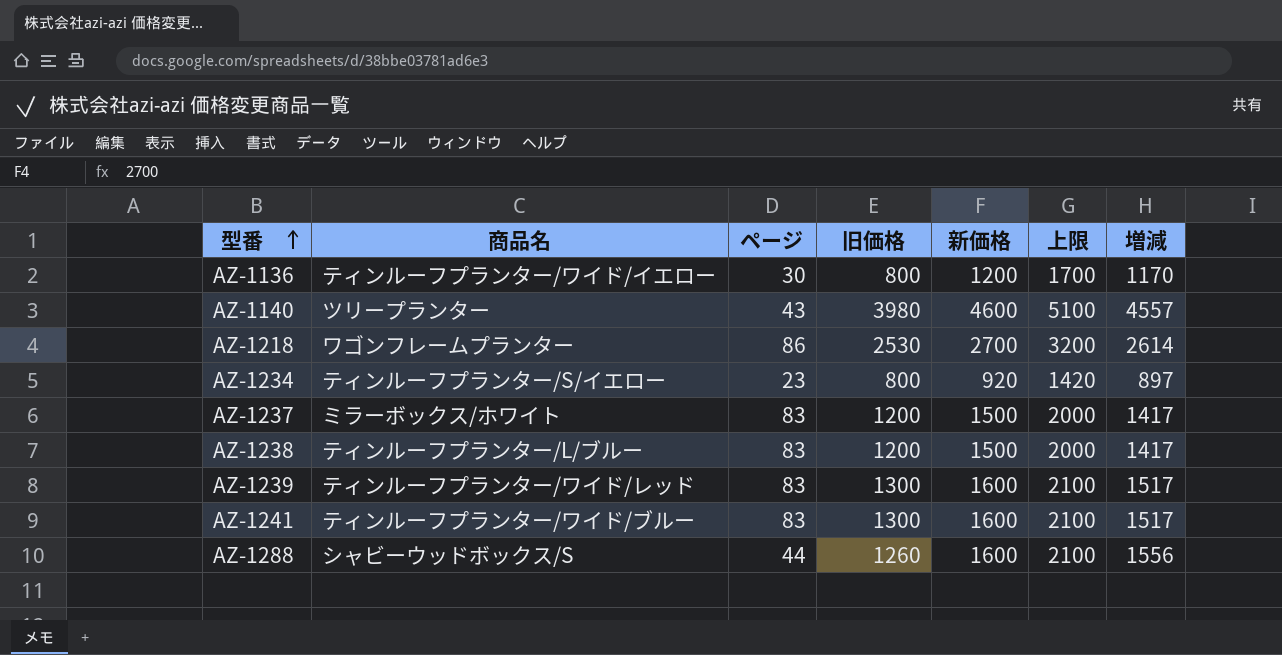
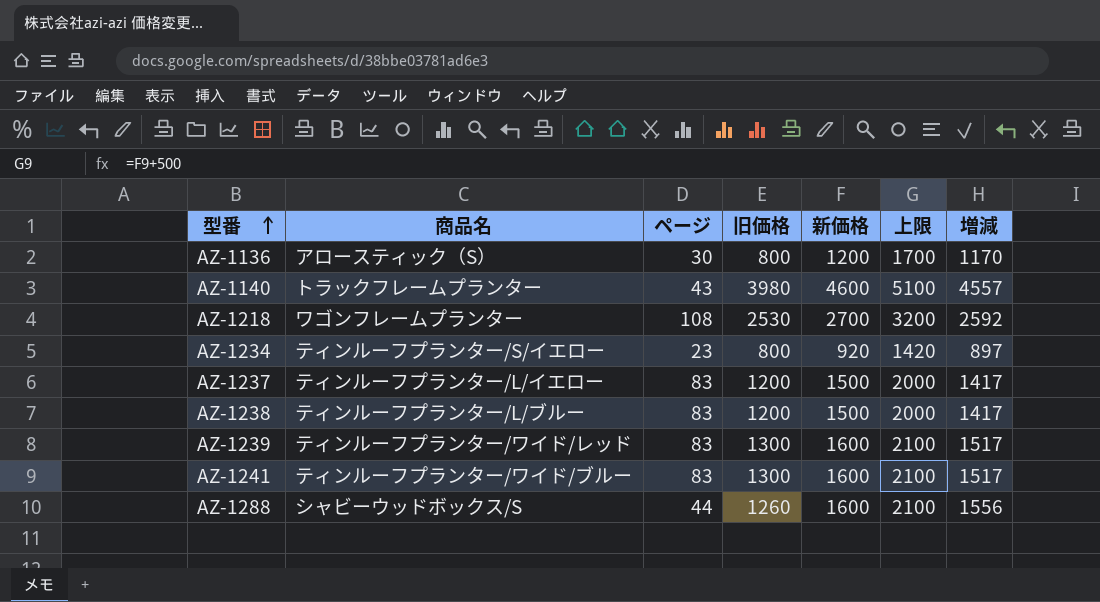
AZ-1136 | 商品名: ティンルーフプランター/ワイド/イエロー -> アロースティック（S）
AZ-1140 | 商品名: ツリープランター -> トラックフレームプランター
AZ-1218 | ページ: 86 -> 108
AZ-1218 | 増減: 2614 -> 2592
AZ-1237 | 商品名: ミラーボックス/ホワイト -> ティンルーフプランター/L/イエロー

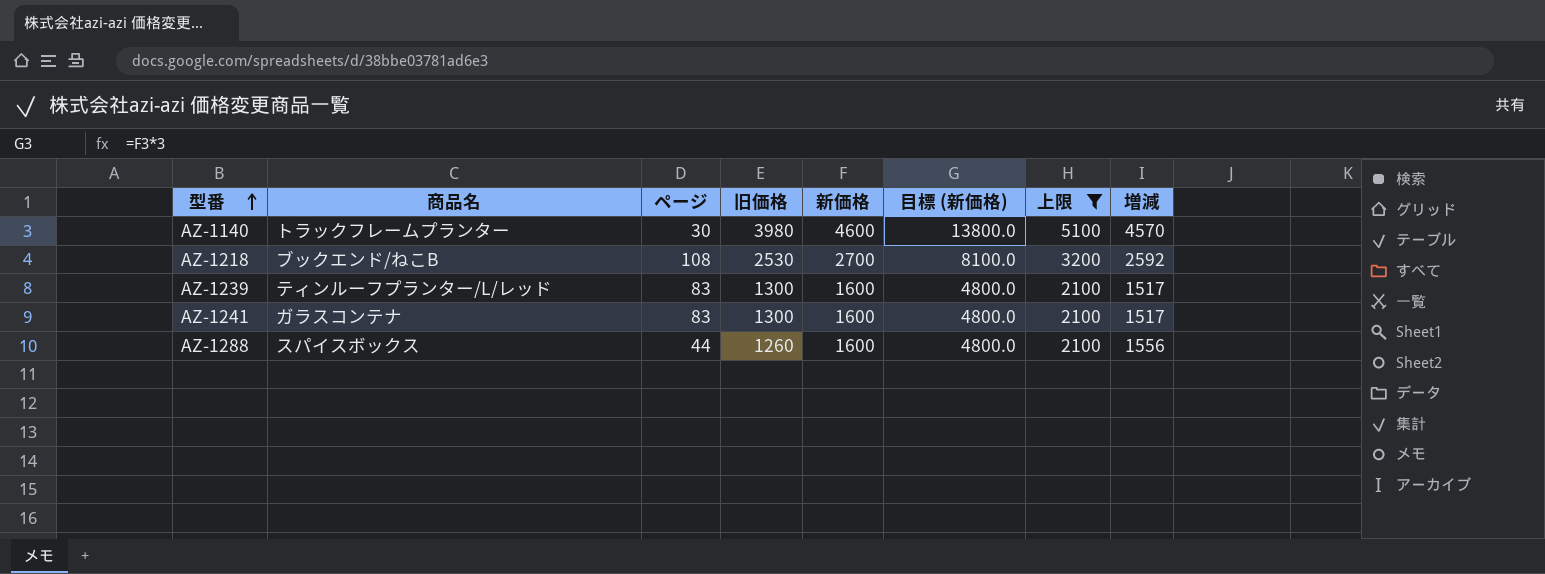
filter: none -> 上限 >= 2100
column 目標 (新価格) | formula: none -> [新価格] * 3
AZ-1140 | ページ: 43 -> 30
AZ-1140 | 増減: 4557 -> 4570
AZ-1218 | 商品名: ワゴンフレームプランター -> ブックエンド/ねこB
AZ-1239 | 商品名: ティンルーフプランター/ワイド/レッド -> ティンルーフプランター/L/レッド
AZ-1241 | 商品名: ティンルーフプランター/ワイド/ブルー -> ガラスコンテナ
AZ-1288 | 商品名: シャビーウッドボックス/S -> スパイスボックス

